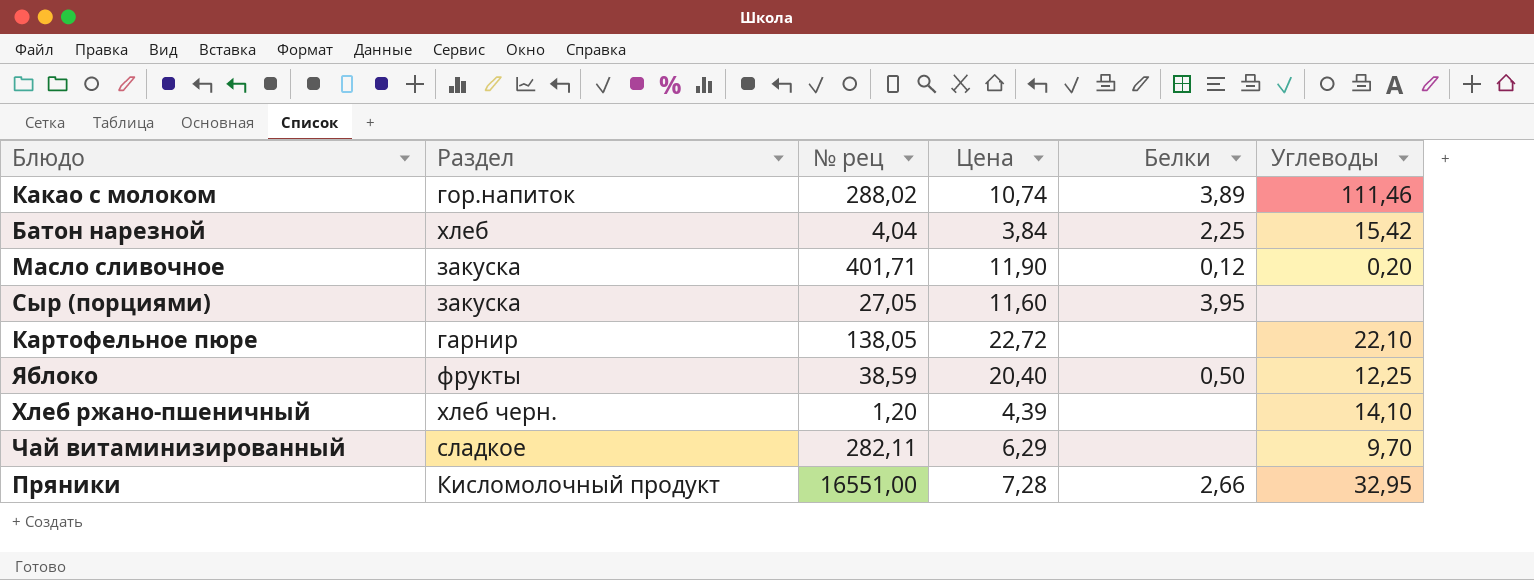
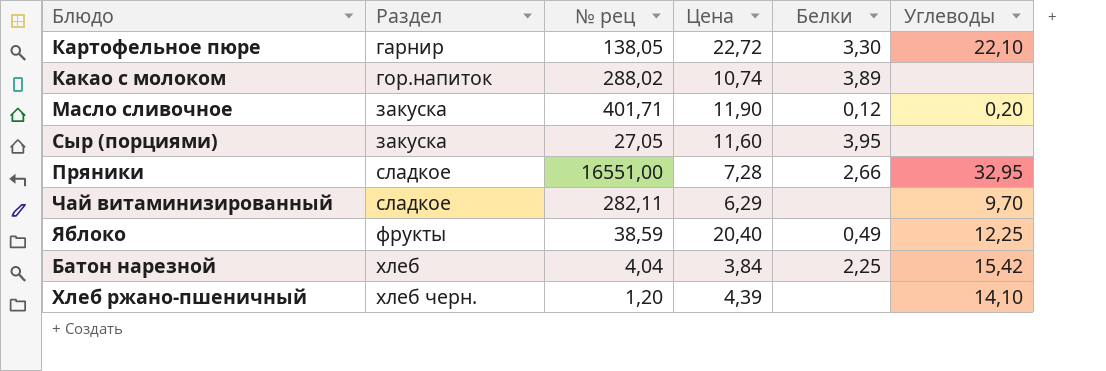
row order: none -> Раздел ascending
Картофельное пюре | Белки: none -> 3,30
Какао с молоком | Углеводы: 111,46 -> none
Пряники | Раздел: Кисломолочный продукт -> сладкое
Яблоко | Белки: 0,50 -> 0,49

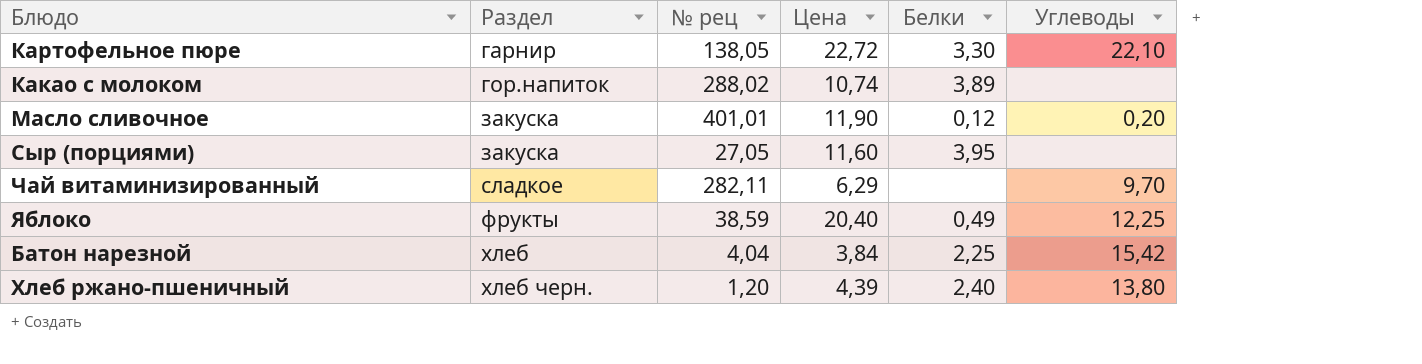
row Пряники: сладкое | 16551,00 | 7,28 | 2,66 | 32,95 -> none
Масло сливочное | № рец: 401,71 -> 401,01
Хлеб ржано-пшеничный | Белки: none -> 2,40
Хлеб ржано-пшеничный | Углеводы: 14,10 -> 13,80

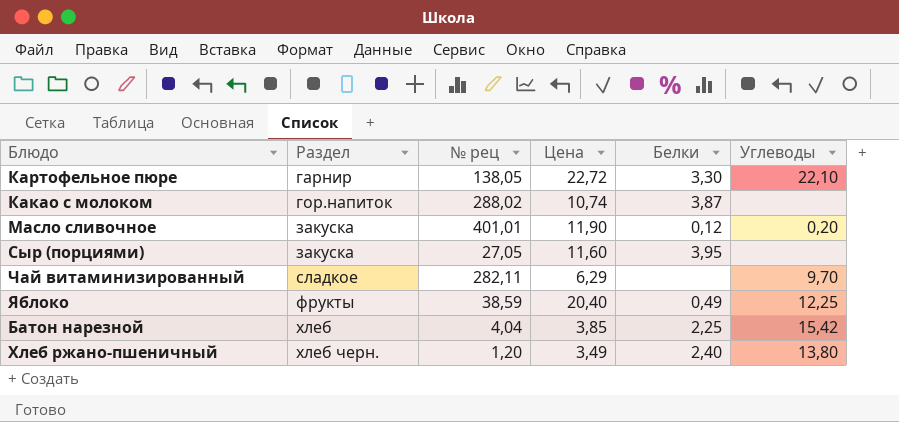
Какао с молоком | Белки: 3,89 -> 3,87
Батон нарезной | Цена: 3,84 -> 3,85
Хлеб ржано-пшеничный | Цена: 4,39 -> 3,49

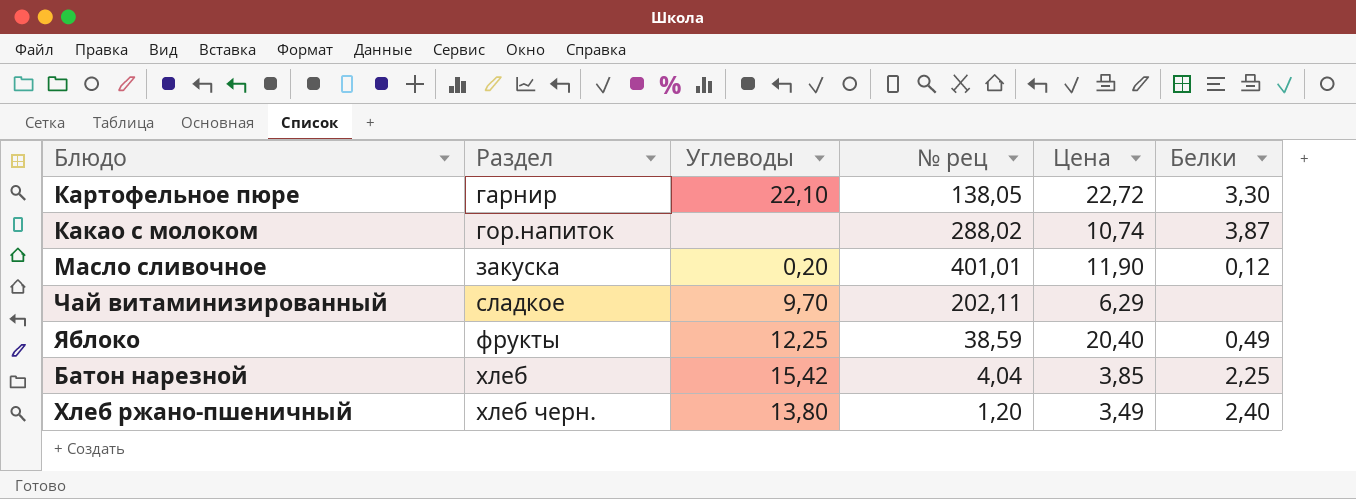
column Углеводы | position: 6 -> 3
row Сыр (порциями): закуска | 27,05 | 11,60 | 3,95 | none -> none
Чай витаминизированный | № рец: 282,11 -> 202,11

